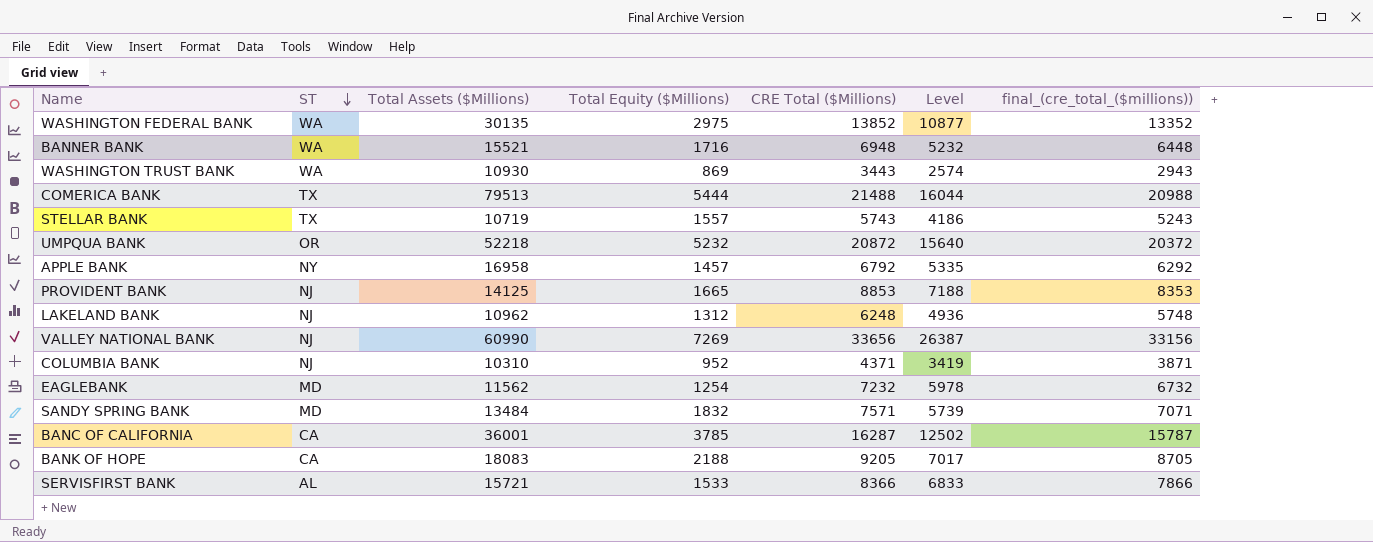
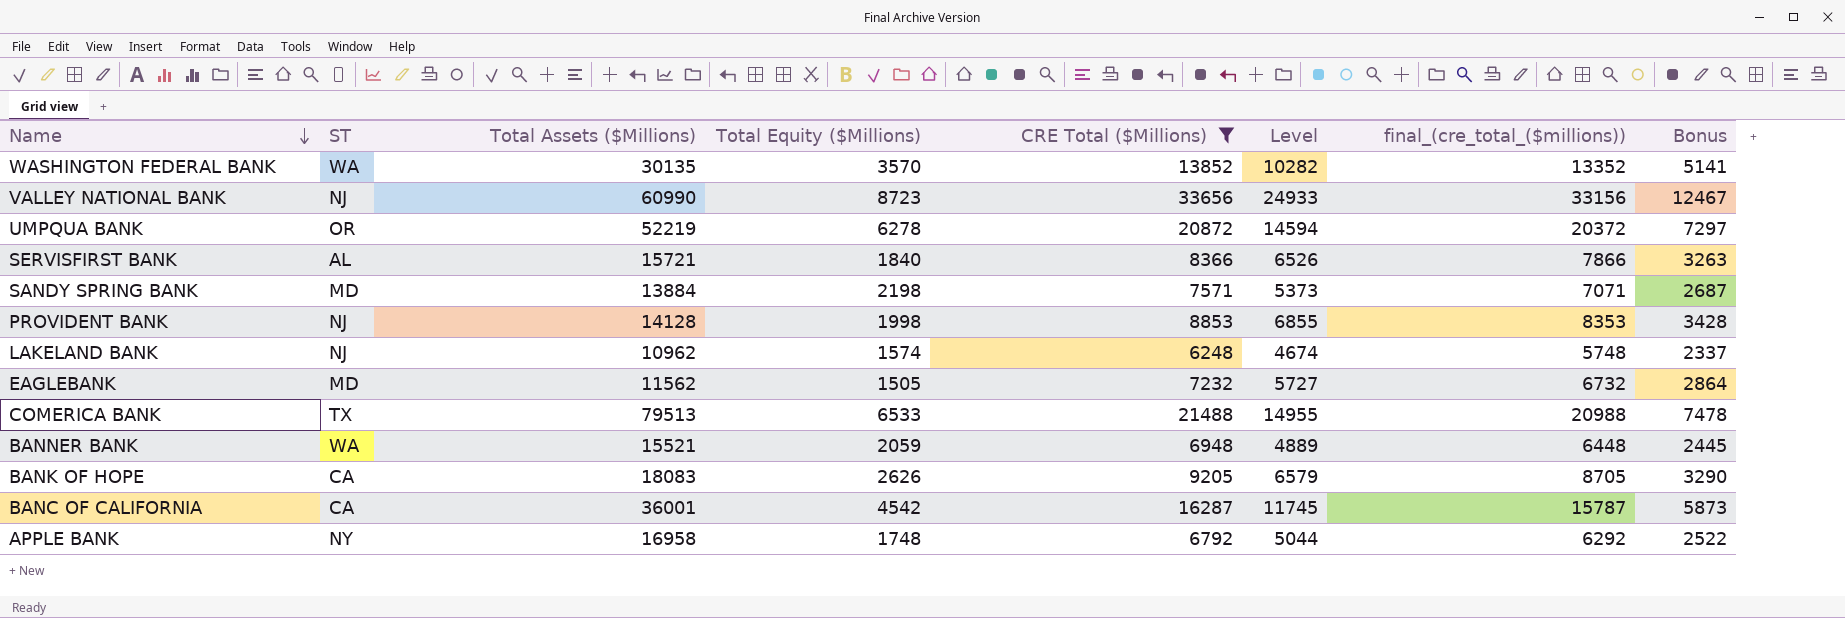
filter: none -> CRE Total ($Millions) >= 6248
row order: ST descending -> Name descending
column Bonus | formula: none -> [Level] * 0.5
WASHINGTON FEDERAL BANK | Total Equity ($Millions): 2975 -> 3570
WASHINGTON FEDERAL BANK | Level: 10877 -> 10282
VALLEY NATIONAL BANK | Total Equity ($Millions): 7269 -> 8723
VALLEY NATIONAL BANK | Level: 26387 -> 24933
UMPQUA BANK | Total Assets ($Millions): 52218 -> 52219
UMPQUA BANK | Total Equity ($Millions): 5232 -> 6278
UMPQUA BANK | Level: 15640 -> 14594
SERVISFIRST BANK | Total Equity ($Millions): 1533 -> 1840
SERVISFIRST BANK | Level: 6833 -> 6526
SANDY SPRING BANK | Total Assets ($Millions): 13484 -> 13884
SANDY SPRING BANK | Total Equity ($Millions): 1832 -> 2198
SANDY SPRING BANK | Level: 5739 -> 5373
PROVIDENT BANK | Total Assets ($Millions): 14125 -> 14128
PROVIDENT BANK | Total Equity ($Millions): 1665 -> 1998
PROVIDENT BANK | Level: 7188 -> 6855
LAKELAND BANK | Total Equity ($Millions): 1312 -> 1574
LAKELAND BANK | Level: 4936 -> 4674
EAGLEBANK | Total Equity ($Millions): 1254 -> 1505
EAGLEBANK | Level: 5978 -> 5727
COMERICA BANK | Total Equity ($Millions): 5444 -> 6533
COMERICA BANK | Level: 16044 -> 14955
BANNER BANK | Total Equity ($Millions): 1716 -> 2059
BANNER BANK | Level: 5232 -> 4889
BANK OF HOPE | Total Equity ($Millions): 2188 -> 2626
BANK OF HOPE | Level: 7017 -> 6579
BANC OF CALIFORNIA | Total Equity ($Millions): 3785 -> 4542
BANC OF CALIFORNIA | Level: 12502 -> 11745
APPLE BANK | Total Equity ($Millions): 1457 -> 1748
APPLE BANK | Level: 5335 -> 5044

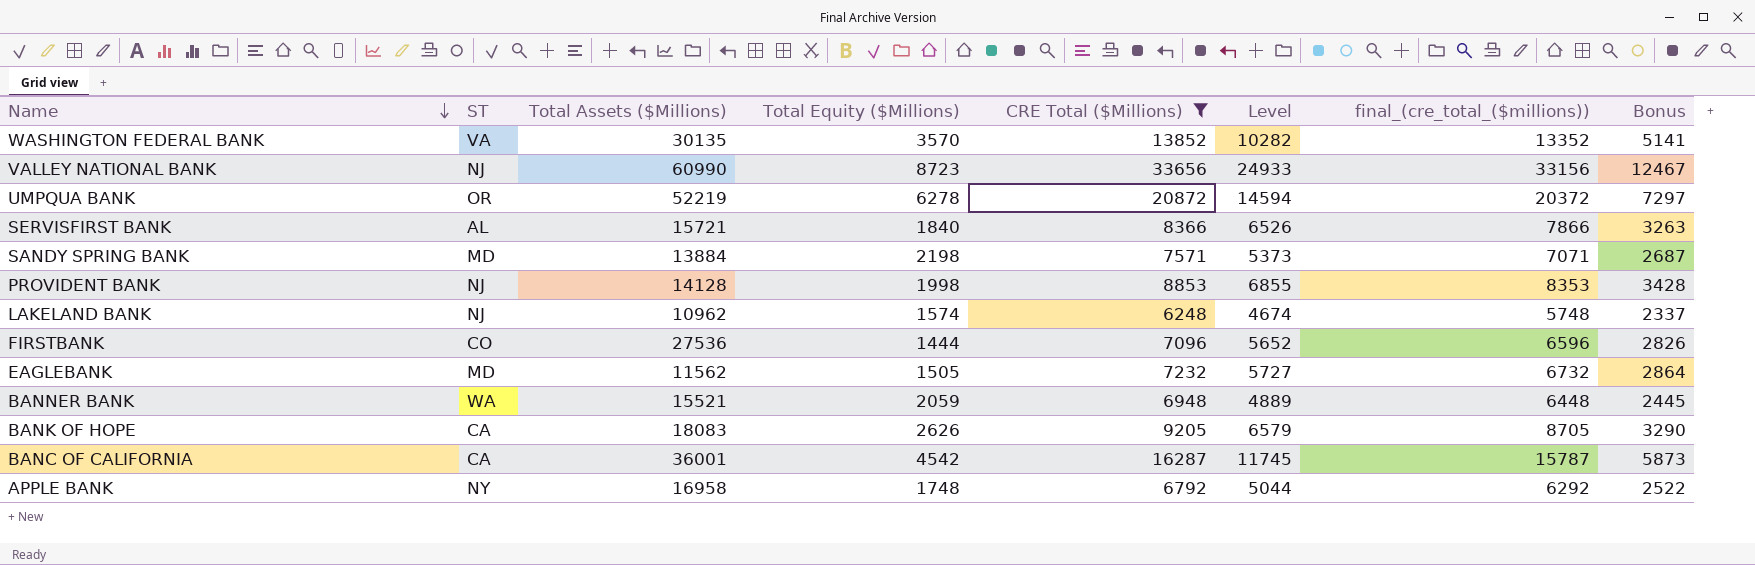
row COMERICA BANK: TX | 79513 | 6533 | 21488 | 14955 | 20988 | 7478 -> none
WASHINGTON FEDERAL BANK | ST: WA -> VA
row FIRSTBANK: none -> CO | 27536 | 1444 | 7096 | 5652 | 6596 | 2826

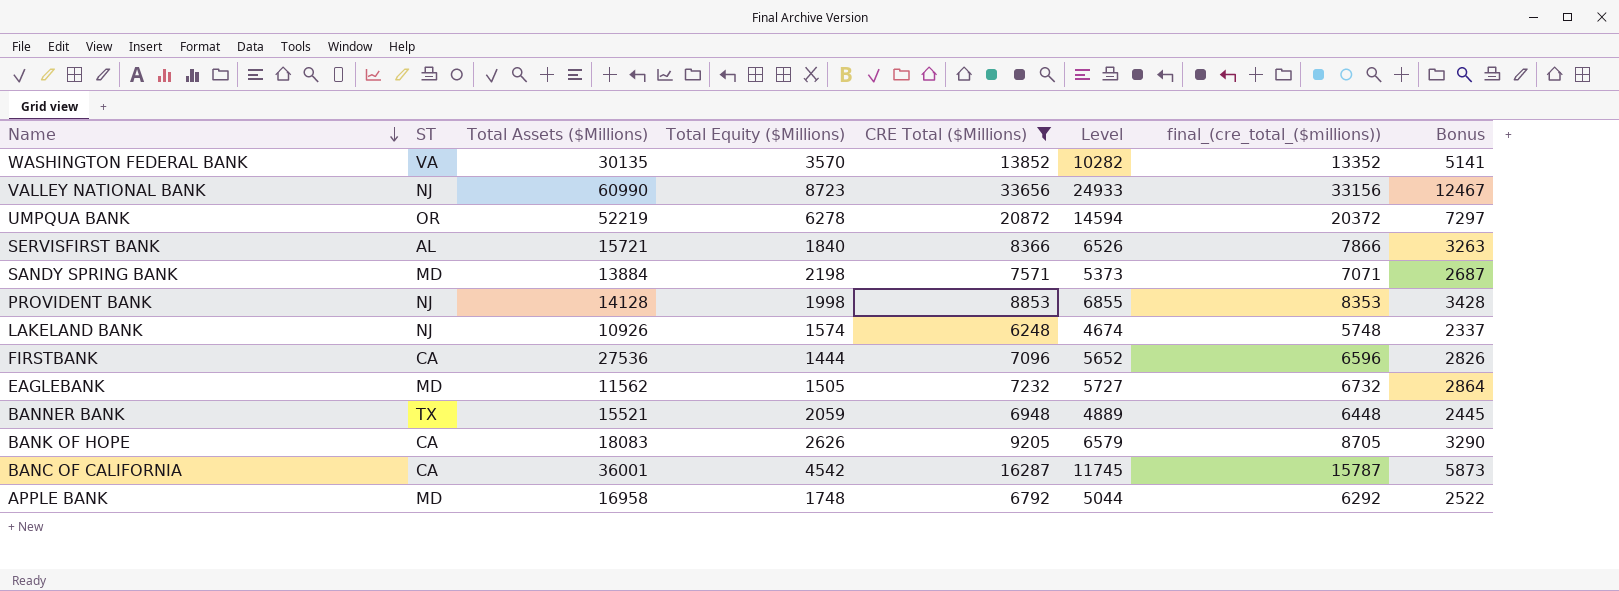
LAKELAND BANK | Total Assets ($Millions): 10962 -> 10926
FIRSTBANK | ST: CO -> CA
BANNER BANK | ST: WA -> TX
APPLE BANK | ST: NY -> MD

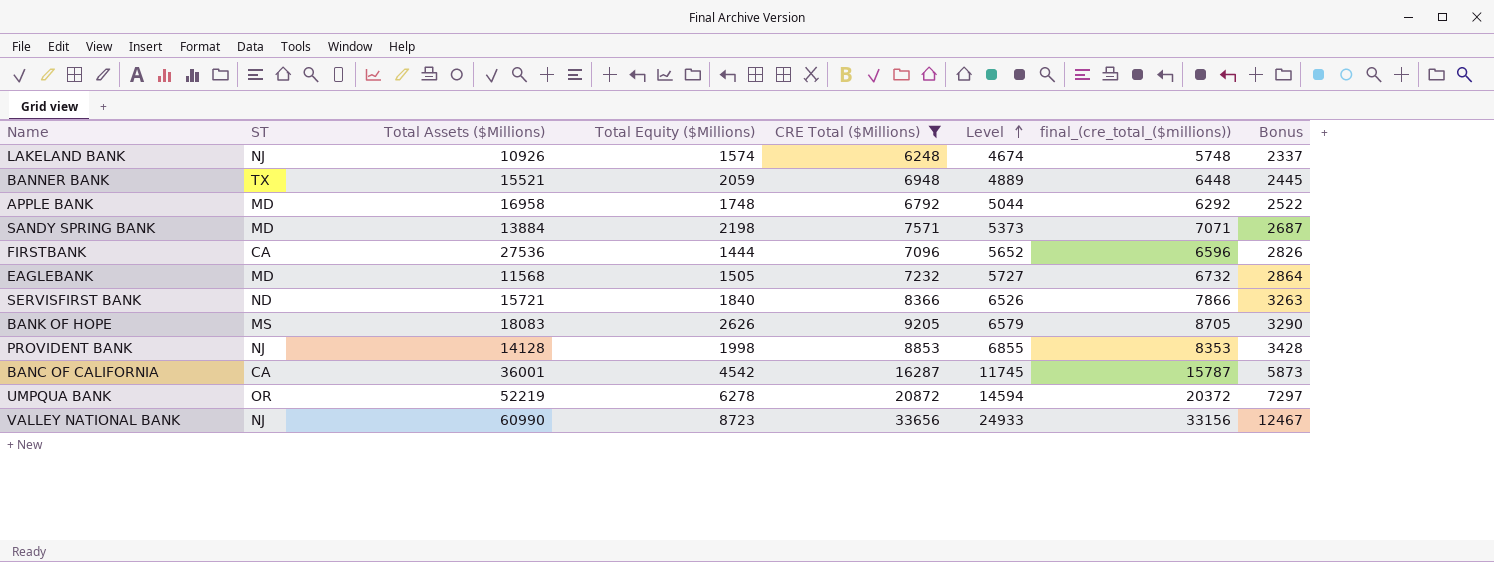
row order: Name descending -> Level ascending
row WASHINGTON FEDERAL BANK: VA | 30135 | 3570 | 13852 | 10282 | 13352 | 5141 -> none
EAGLEBANK | Total Assets ($Millions): 11562 -> 11568
SERVISFIRST BANK | ST: AL -> ND
BANK OF HOPE | ST: CA -> MS

